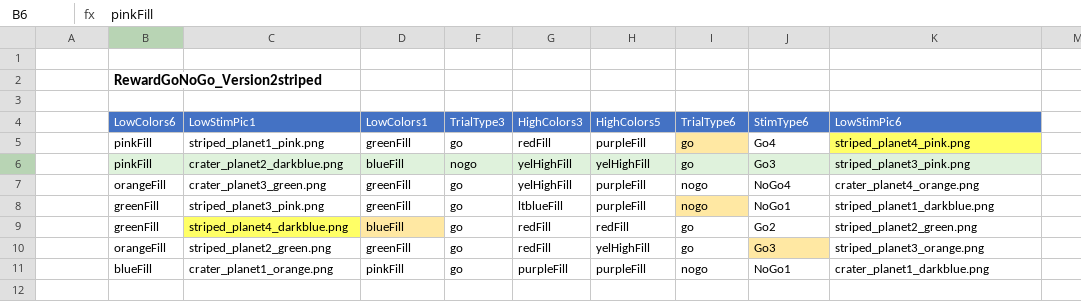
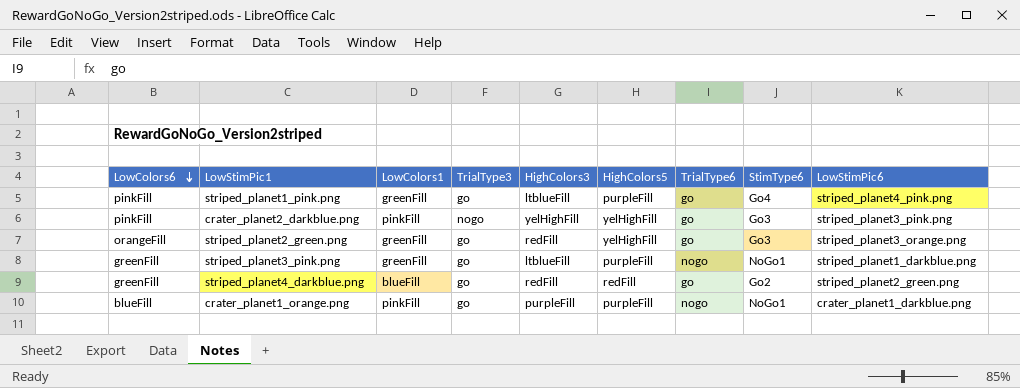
row order: none -> LowColors6 descending
row crater_planet3_green.png: orangeFill | greenFill | go | yelHighFill | purpleFill | nogo | NoGo4 | crater_planet4_orange.png -> none
striped_planet1_pink.png | HighColors3: redFill -> ltblueFill
crater_planet2_darkblue.png | LowColors1: blueFill -> pinkFill

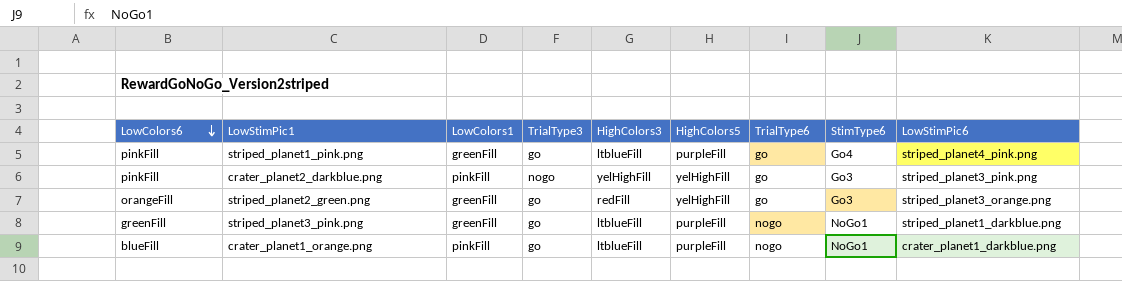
row striped_planet4_darkblue.png: greenFill | blueFill | go | redFill | redFill | go | Go2 | striped_planet2_green.png -> none
crater_planet1_orange.png | HighColors3: purpleFill -> ltblueFill

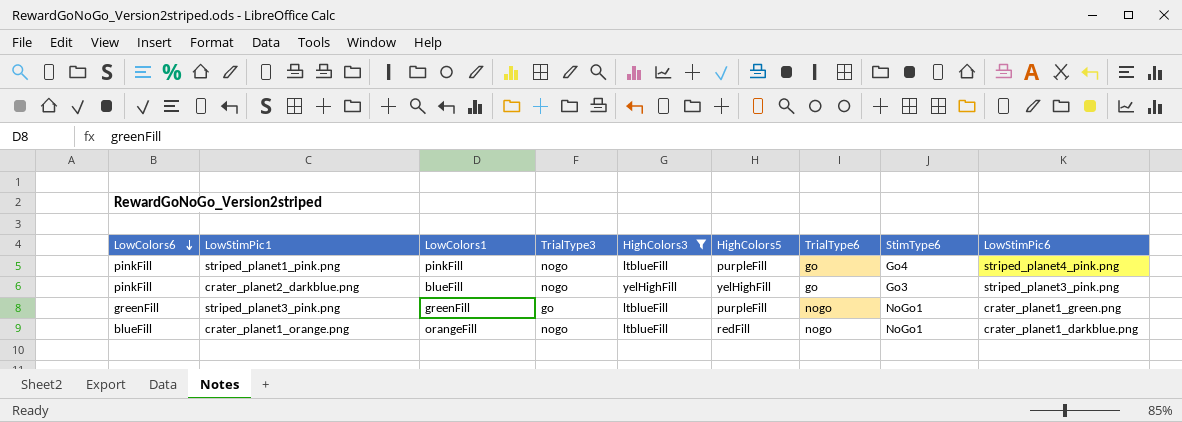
filter: none -> HighColors3 != redFill
striped_planet1_pink.png | LowColors1: greenFill -> pinkFill
striped_planet1_pink.png | TrialType3: go -> nogo
crater_planet2_darkblue.png | LowColors1: pinkFill -> blueFill
striped_planet3_pink.png | LowStimPic6: striped_planet1_darkblue.png -> crater_planet1_green.png
crater_planet1_orange.png | LowColors1: pinkFill -> orangeFill
crater_planet1_orange.png | TrialType3: go -> nogo
crater_planet1_orange.png | HighColors5: purpleFill -> redFill

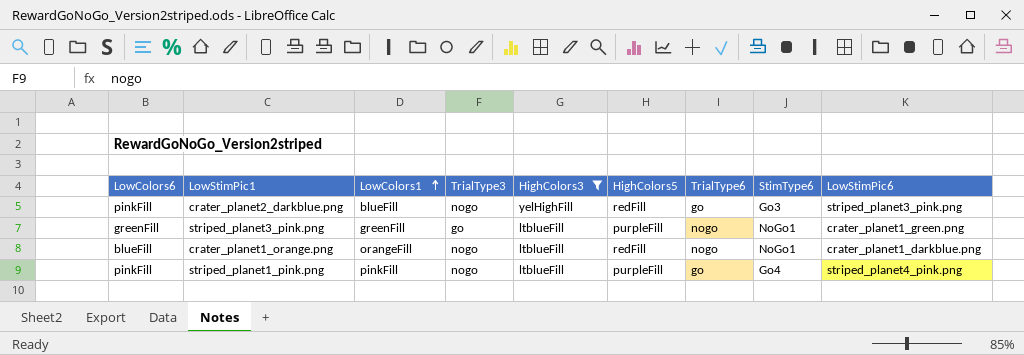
row order: LowColors6 descending -> LowColors1 ascending
crater_planet2_darkblue.png | HighColors5: yelHighFill -> redFill

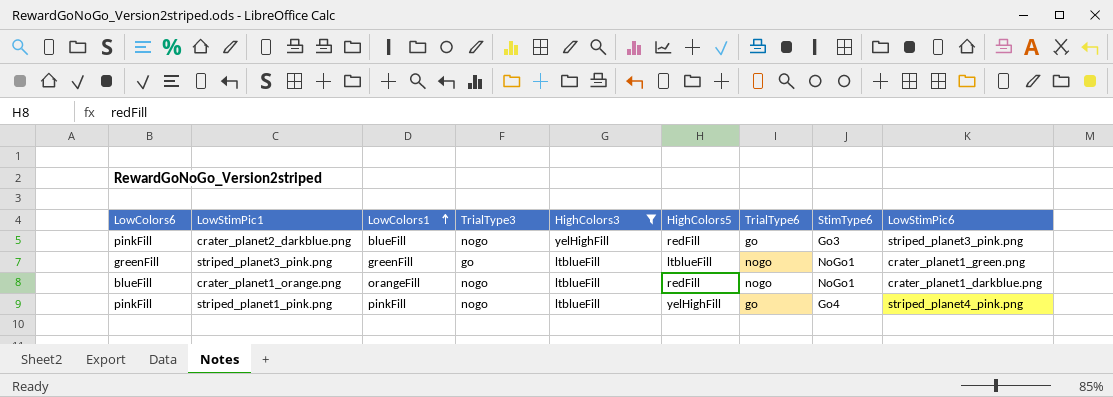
striped_planet3_pink.png | HighColors5: purpleFill -> ltblueFill
striped_planet1_pink.png | HighColors5: purpleFill -> yelHighFill

